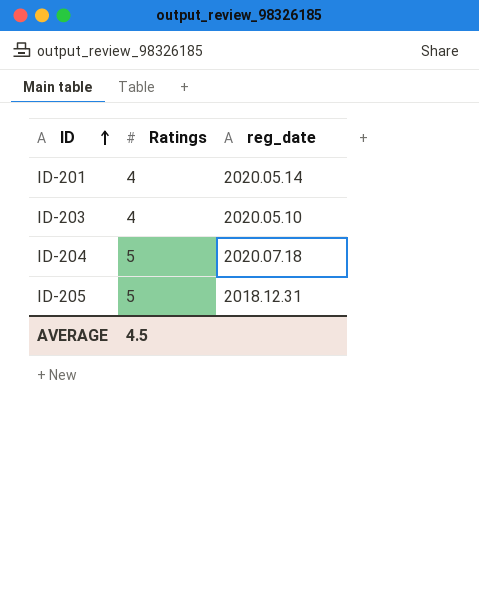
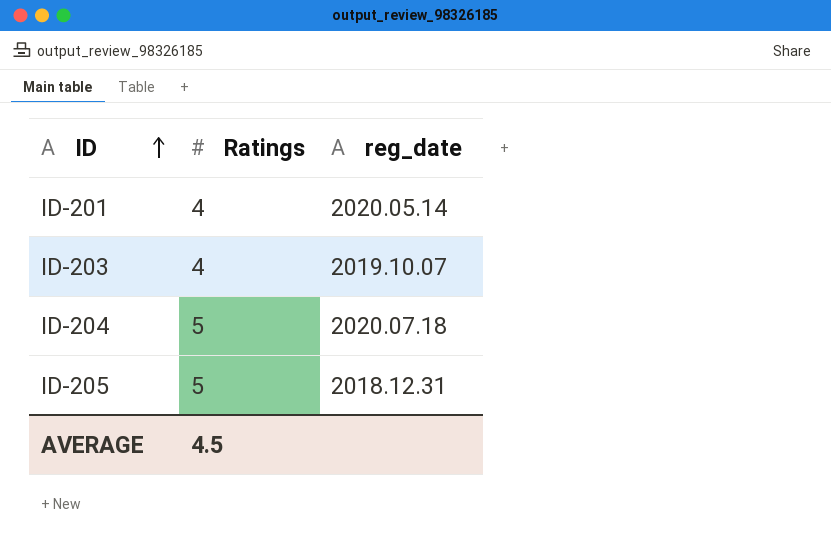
ID-203 | reg_date: 2020.05.10 -> 2019.10.07

